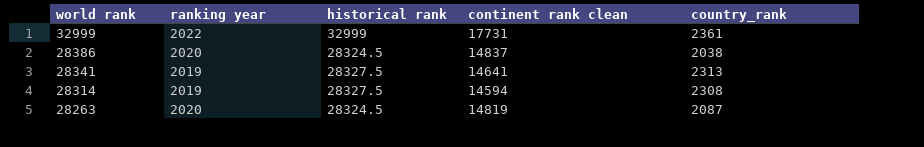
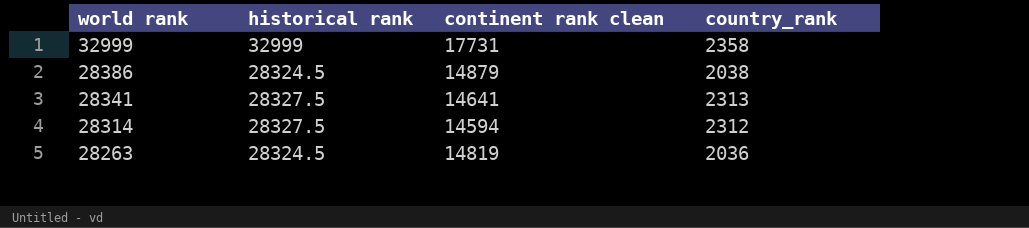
column ranking year | position: 2 -> none
32999 | country_rank: 2361 -> 2358
28386 | continent rank clean: 14837 -> 14879
28314 | country_rank: 2308 -> 2312
28263 | country_rank: 2087 -> 2036

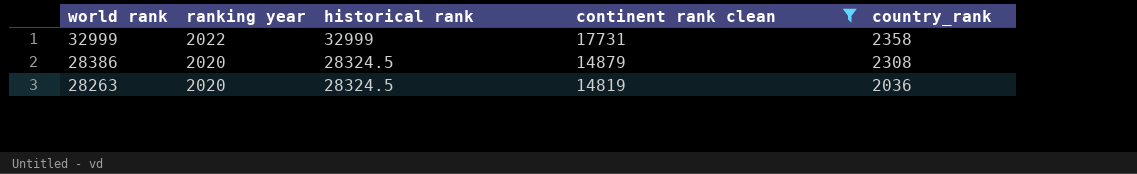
filter: none -> continent rank clean >= 14819
column ranking year | position: none -> 2
28386 | country_rank: 2038 -> 2308

